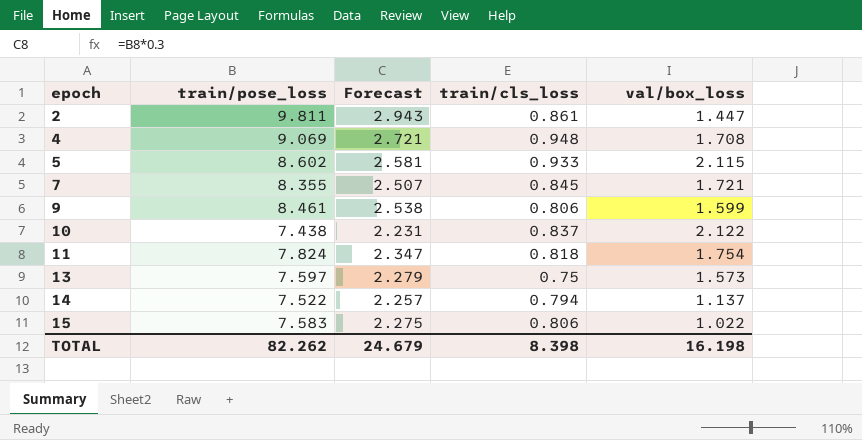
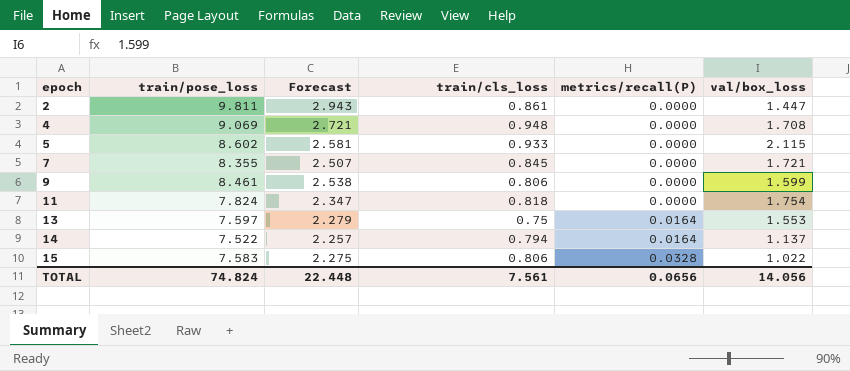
column metrics/recall(P) | position: none -> 5
row 10: 7.438 | 2.231 | 0.837 | 2.122 -> none
13 | val/box_loss: 1.573 -> 1.553
TOTAL | train/pose_loss: 82.262 -> 74.824
TOTAL | Forecast: 24.679 -> 22.448
TOTAL | train/cls_loss: 8.398 -> 7.561
TOTAL | val/box_loss: 16.198 -> 14.056

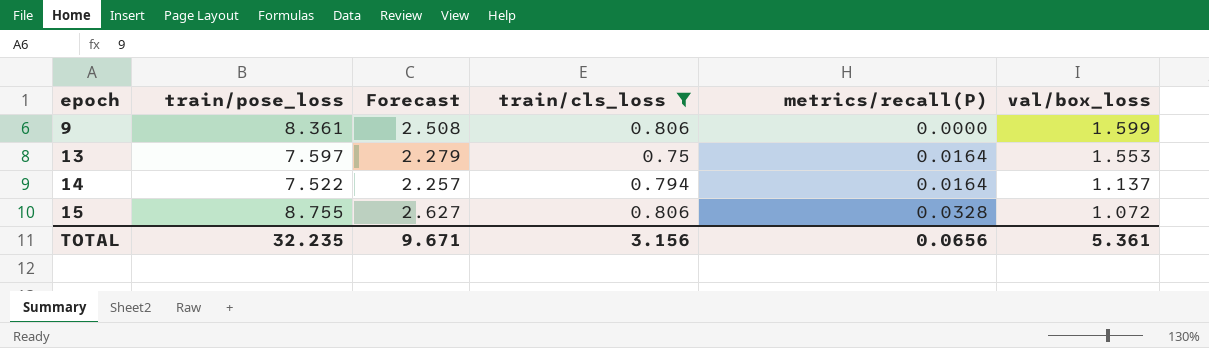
filter: none -> train/cls_loss <= 0.806
9 | train/pose_loss: 8.461 -> 8.361
9 | Forecast: 2.538 -> 2.508
15 | train/pose_loss: 7.583 -> 8.755
15 | Forecast: 2.275 -> 2.627
15 | val/box_loss: 1.022 -> 1.072
TOTAL | train/pose_loss: 74.824 -> 32.235
TOTAL | Forecast: 22.448 -> 9.671
TOTAL | train/cls_loss: 7.561 -> 3.156
TOTAL | val/box_loss: 14.056 -> 5.361

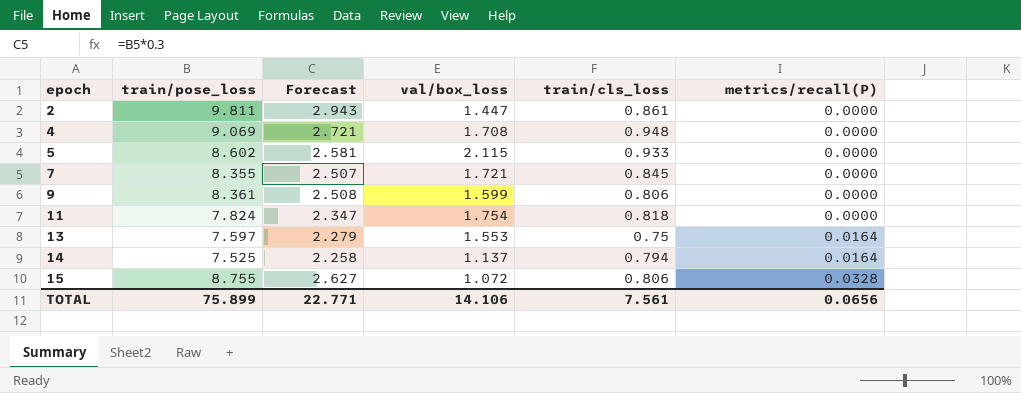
filter: train/cls_loss <= 0.806 -> none
column val/box_loss | position: 6 -> 4
14 | train/pose_loss: 7.522 -> 7.525
14 | Forecast: 2.257 -> 2.258
TOTAL | train/pose_loss: 32.235 -> 75.899
TOTAL | Forecast: 9.671 -> 22.771
TOTAL | val/box_loss: 5.361 -> 14.106
TOTAL | train/cls_loss: 3.156 -> 7.561

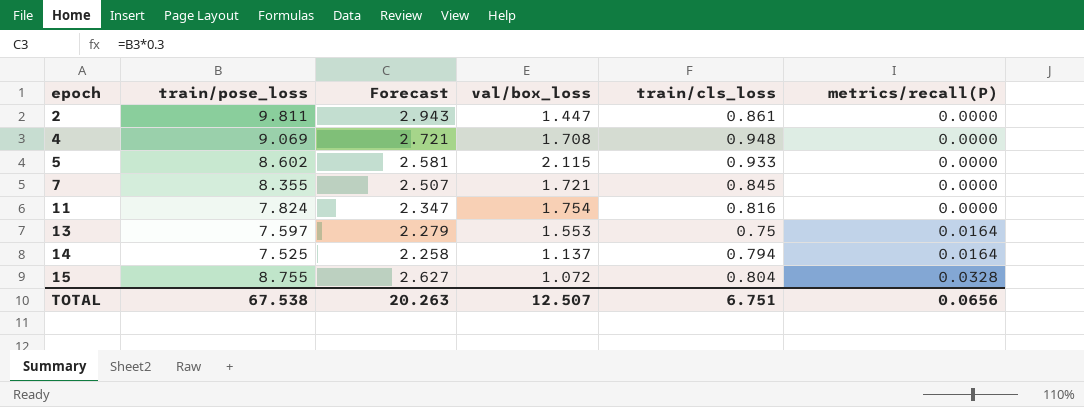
row 9: 8.361 | 2.508 | 1.599 | 0.806 | 0.0000 -> none
11 | train/cls_loss: 0.818 -> 0.816
15 | train/cls_loss: 0.806 -> 0.804
TOTAL | train/pose_loss: 75.899 -> 67.538
TOTAL | Forecast: 22.771 -> 20.263
TOTAL | val/box_loss: 14.106 -> 12.507
TOTAL | train/cls_loss: 7.561 -> 6.751

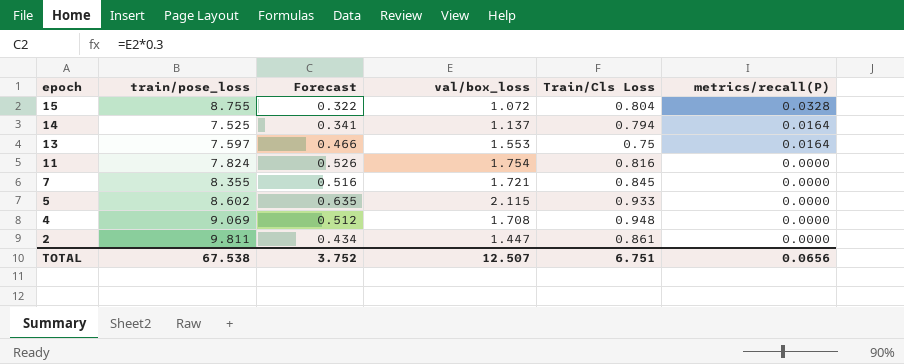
row order: epoch ascending -> epoch descending
column Forecast | formula: [train/pose_loss] * 0.3 -> [val/box_loss] * 0.3
column name: train/cls_loss -> Train/Cls Loss
TOTAL | Forecast: 20.263 -> 3.752

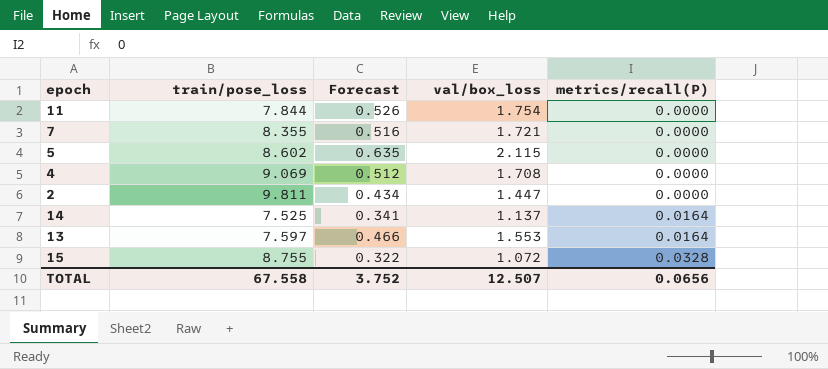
row order: epoch descending -> metrics/recall(P) ascending
column Train/Cls Loss | position: 5 -> none
11 | train/pose_loss: 7.824 -> 7.844
TOTAL | train/pose_loss: 67.538 -> 67.558

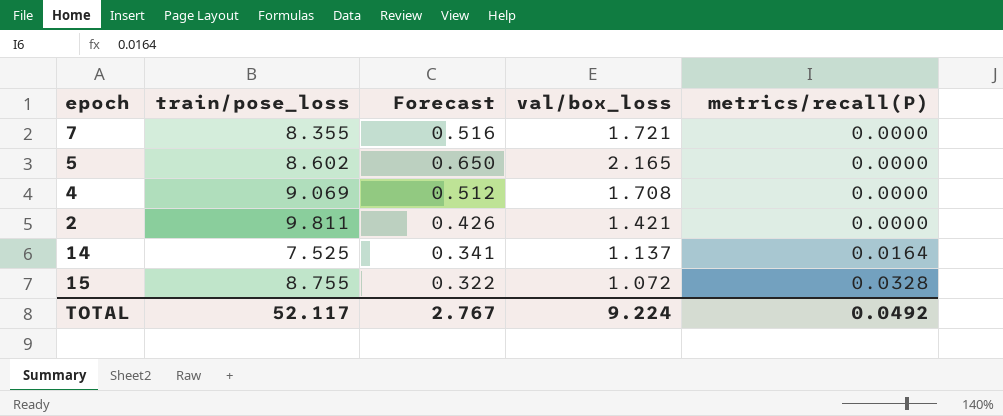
row 11: 7.844 | 0.526 | 1.754 | 0.0000 -> none
row 13: 7.597 | 0.466 | 1.553 | 0.0164 -> none
5 | Forecast: 0.635 -> 0.650
5 | val/box_loss: 2.115 -> 2.165
2 | Forecast: 0.434 -> 0.426
2 | val/box_loss: 1.447 -> 1.421
TOTAL | train/pose_loss: 67.558 -> 52.117
TOTAL | Forecast: 3.752 -> 2.767
TOTAL | val/box_loss: 12.507 -> 9.224
TOTAL | metrics/recall(P): 0.0656 -> 0.0492

